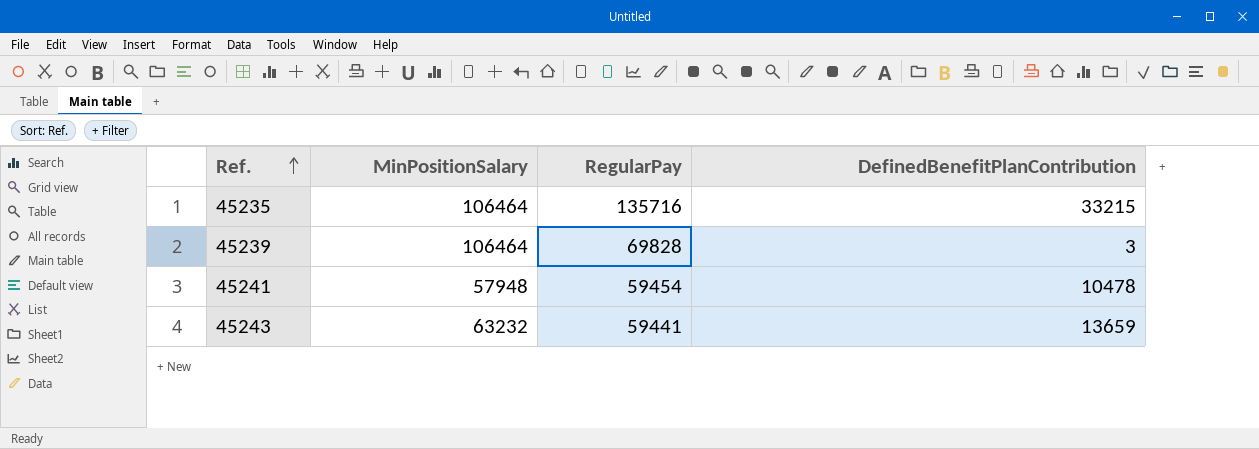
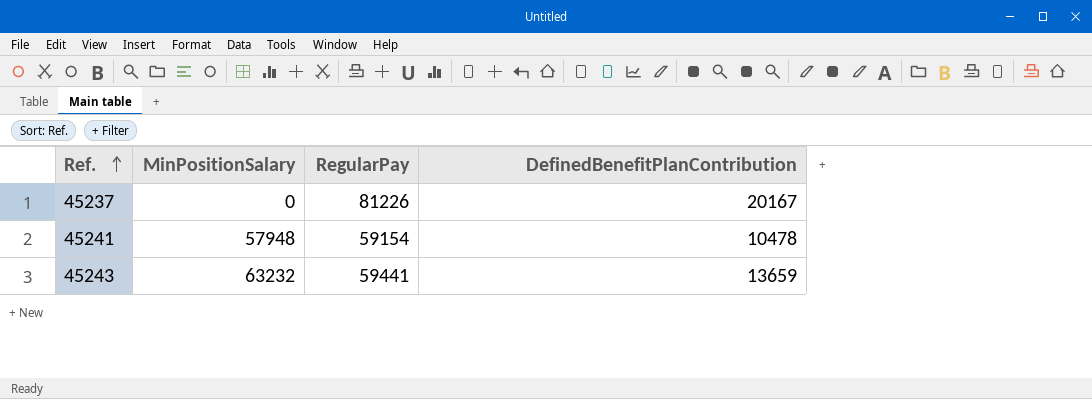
row 45235: 106464 | 135716 | 33215 -> none
row 45239: 106464 | 69828 | 3 -> none
row 45237: none -> 0 | 81226 | 20167
45241 | RegularPay: 59454 -> 59154

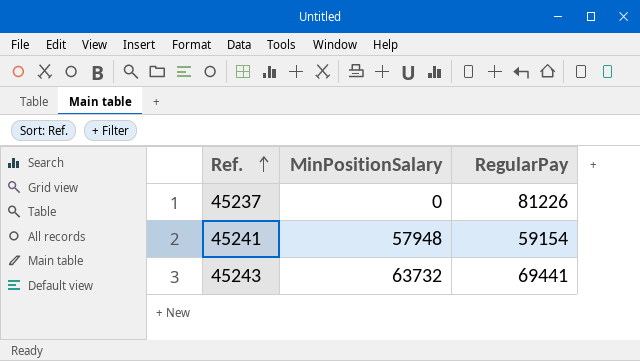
column DefinedBenefitPlanContribution | position: 4 -> none
45243 | MinPositionSalary: 63232 -> 63732
45243 | RegularPay: 59441 -> 69441

